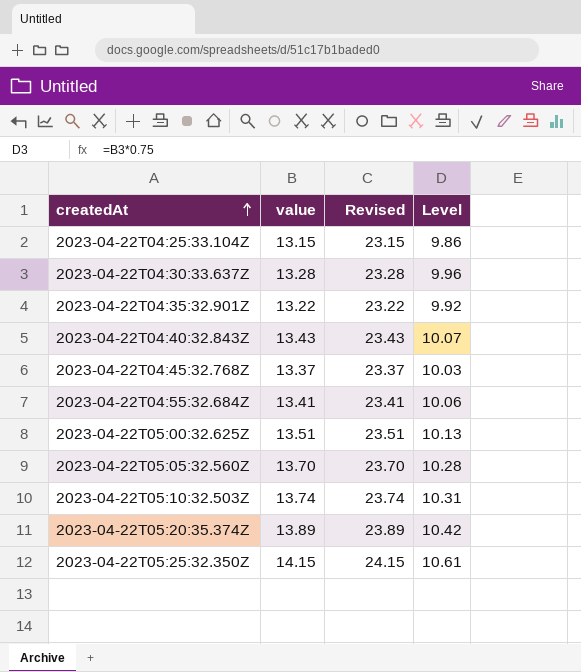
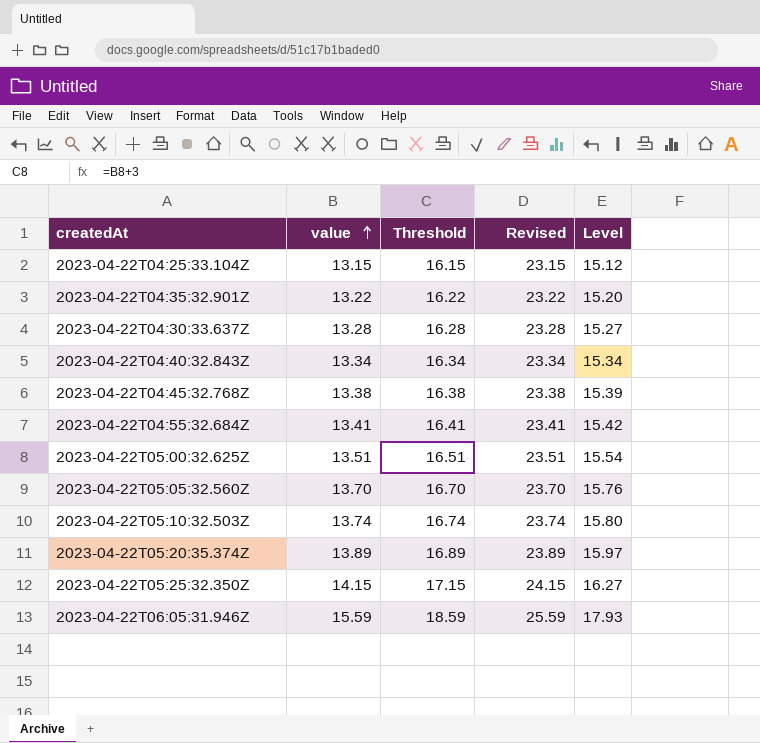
row order: createdAt ascending -> value ascending
column Threshold | formula: none -> [value] + 3
column Level | formula: [value] * 0.75 -> [value] * 1.15
2023-04-22T04:40:32.843Z | value: 13.43 -> 13.34
2023-04-22T04:40:32.843Z | Revised: 23.43 -> 23.34
2023-04-22T04:45:32.768Z | value: 13.37 -> 13.38
2023-04-22T04:45:32.768Z | Revised: 23.37 -> 23.38
row 2023-04-22T06:05:31.946Z: none -> 15.59 | 18.59 | 25.59 | 17.93

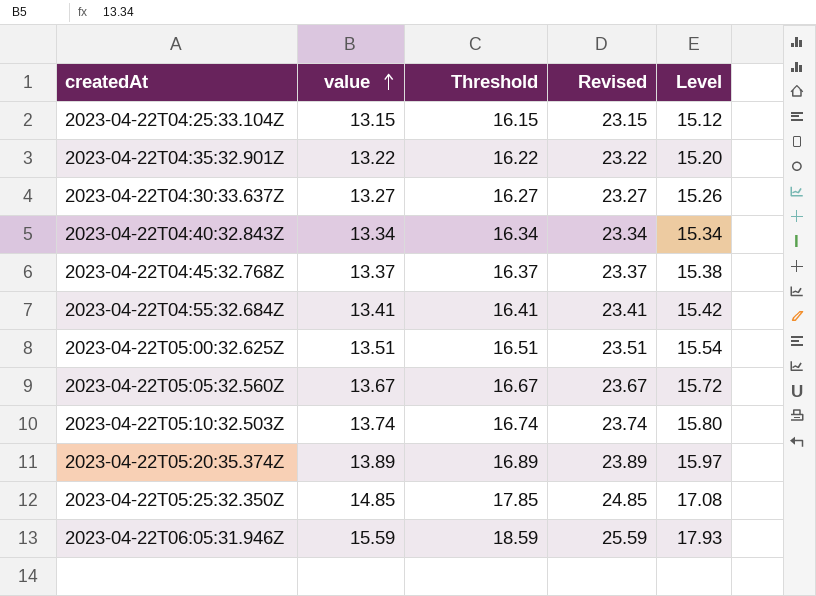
2023-04-22T04:30:33.637Z | value: 13.28 -> 13.27
2023-04-22T04:30:33.637Z | Threshold: 16.28 -> 16.27
2023-04-22T04:30:33.637Z | Revised: 23.28 -> 23.27
2023-04-22T04:30:33.637Z | Level: 15.27 -> 15.26
2023-04-22T04:45:32.768Z | value: 13.38 -> 13.37
2023-04-22T04:45:32.768Z | Threshold: 16.38 -> 16.37
2023-04-22T04:45:32.768Z | Revised: 23.38 -> 23.37
2023-04-22T04:45:32.768Z | Level: 15.39 -> 15.38
2023-04-22T05:05:32.560Z | value: 13.70 -> 13.67
2023-04-22T05:05:32.560Z | Threshold: 16.70 -> 16.67
2023-04-22T05:05:32.560Z | Revised: 23.70 -> 23.67
2023-04-22T05:05:32.560Z | Level: 15.76 -> 15.72
2023-04-22T05:25:32.350Z | value: 14.15 -> 14.85
2023-04-22T05:25:32.350Z | Threshold: 17.15 -> 17.85
2023-04-22T05:25:32.350Z | Revised: 24.15 -> 24.85
2023-04-22T05:25:32.350Z | Level: 16.27 -> 17.08

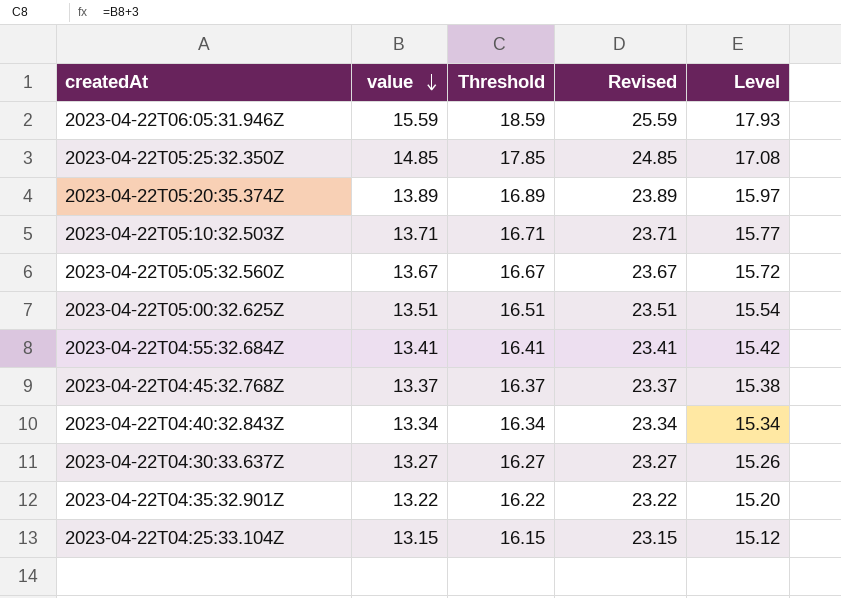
row order: value ascending -> value descending
2023-04-22T05:10:32.503Z | value: 13.74 -> 13.71
2023-04-22T05:10:32.503Z | Threshold: 16.74 -> 16.71
2023-04-22T05:10:32.503Z | Revised: 23.74 -> 23.71
2023-04-22T05:10:32.503Z | Level: 15.80 -> 15.77

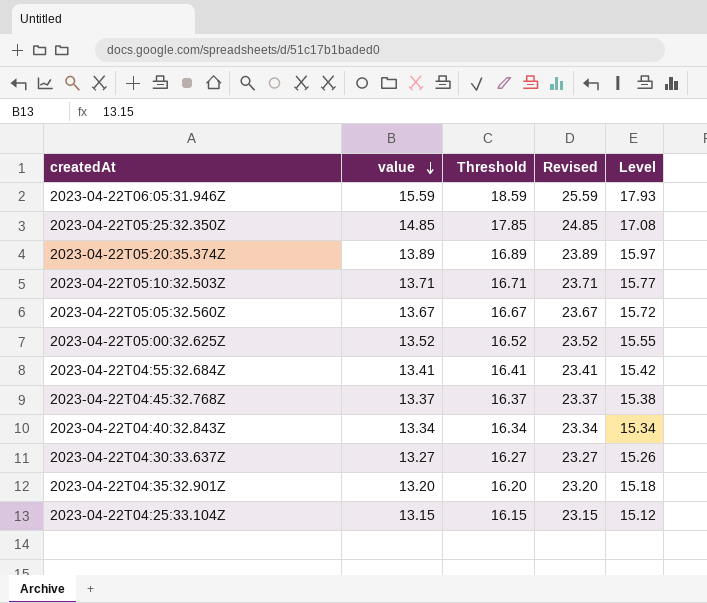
2023-04-22T05:00:32.625Z | value: 13.51 -> 13.52
2023-04-22T05:00:32.625Z | Threshold: 16.51 -> 16.52
2023-04-22T05:00:32.625Z | Revised: 23.51 -> 23.52
2023-04-22T05:00:32.625Z | Level: 15.54 -> 15.55
2023-04-22T04:35:32.901Z | value: 13.22 -> 13.20
2023-04-22T04:35:32.901Z | Threshold: 16.22 -> 16.20
2023-04-22T04:35:32.901Z | Revised: 23.22 -> 23.20
2023-04-22T04:35:32.901Z | Level: 15.20 -> 15.18

